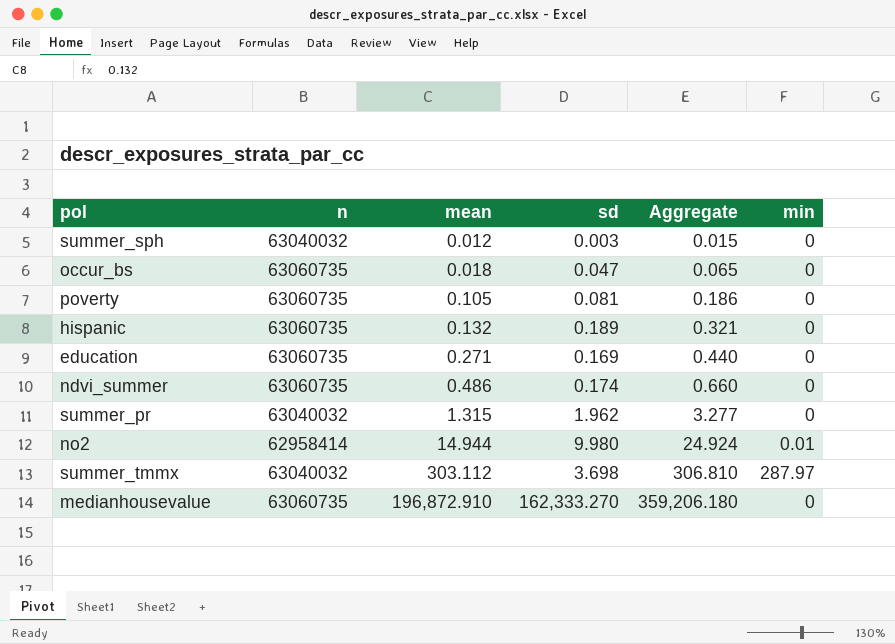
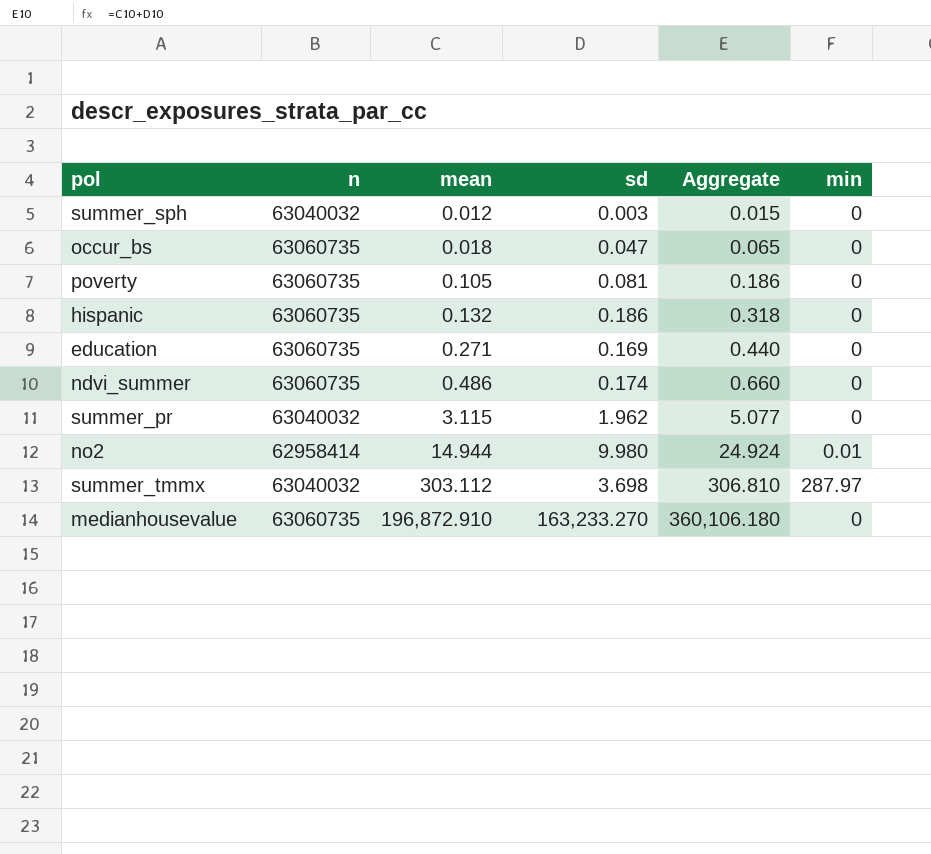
hispanic | sd: 0.189 -> 0.186
hispanic | Aggregate: 0.321 -> 0.318
summer_pr | mean: 1.315 -> 3.115
summer_pr | Aggregate: 3.277 -> 5.077
medianhousevalue | sd: 162,333.270 -> 163,233.270
medianhousevalue | Aggregate: 359,206.180 -> 360,106.180

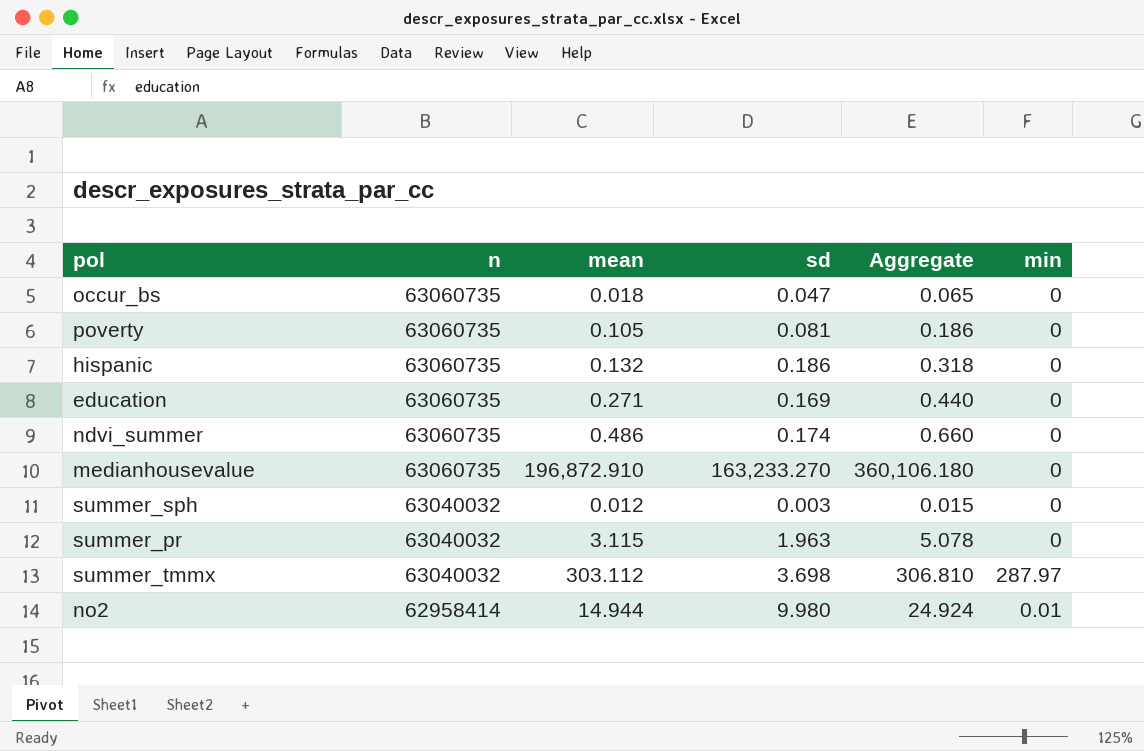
row order: mean ascending -> n descending
summer_pr | sd: 1.962 -> 1.963
summer_pr | Aggregate: 5.077 -> 5.078

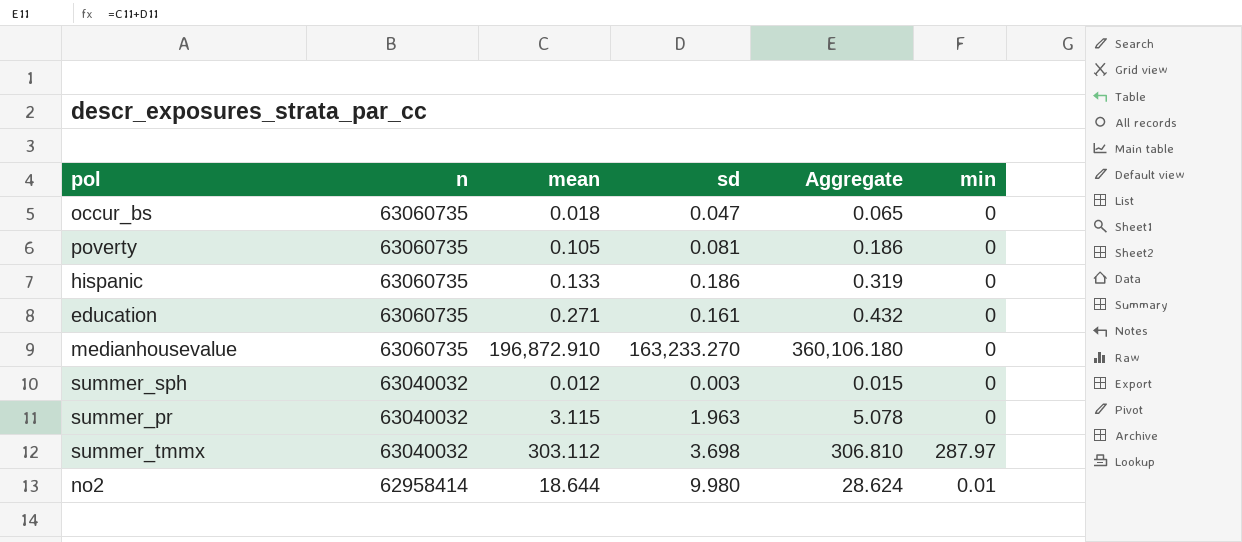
row ndvi_summer: 63060735 | 0.486 | 0.174 | 0.660 | 0 -> none
hispanic | mean: 0.132 -> 0.133
hispanic | Aggregate: 0.318 -> 0.319
education | sd: 0.169 -> 0.161
education | Aggregate: 0.440 -> 0.432
no2 | mean: 14.944 -> 18.644
no2 | Aggregate: 24.924 -> 28.624

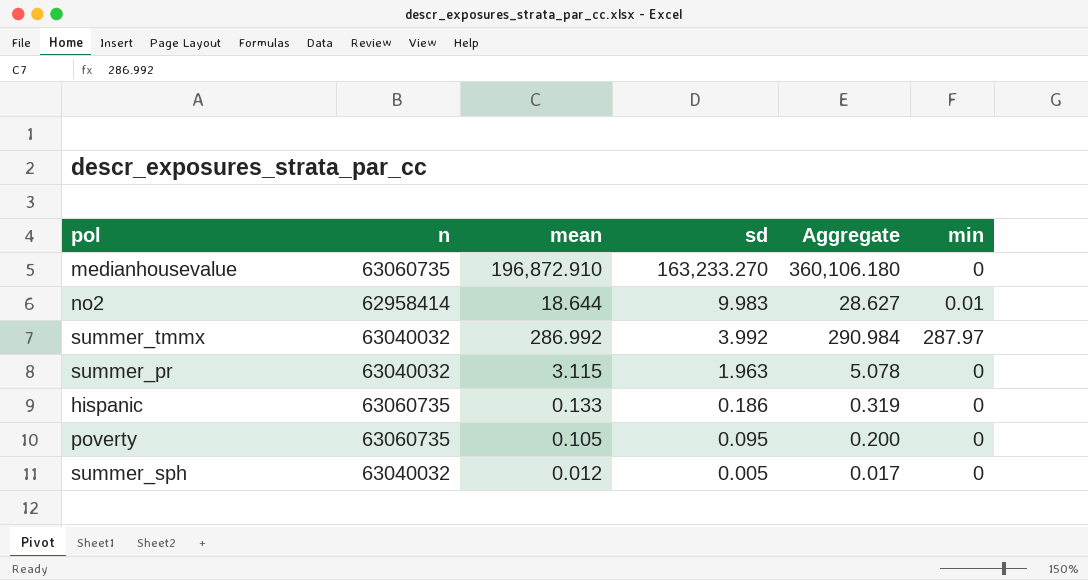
row order: n descending -> sd descending
row occur_bs: 63060735 | 0.018 | 0.047 | 0.065 | 0 -> none
row education: 63060735 | 0.271 | 0.161 | 0.432 | 0 -> none
no2 | sd: 9.980 -> 9.983
no2 | Aggregate: 28.624 -> 28.627
summer_tmmx | mean: 303.112 -> 286.992
summer_tmmx | sd: 3.698 -> 3.992
summer_tmmx | Aggregate: 306.810 -> 290.984
poverty | sd: 0.081 -> 0.095
poverty | Aggregate: 0.186 -> 0.200
summer_sph | sd: 0.003 -> 0.005
summer_sph | Aggregate: 0.015 -> 0.017

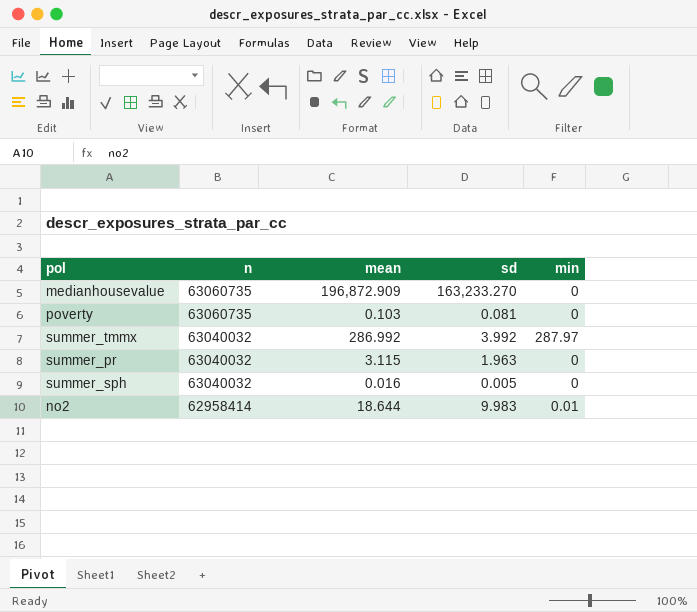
row order: sd descending -> n descending
column Aggregate | formula: [mean] + [sd] -> none
row hispanic: 63060735 | 0.133 | 0.186 | 0.319 | 0 -> none
medianhousevalue | mean: 196,872.910 -> 196,872.909
poverty | mean: 0.105 -> 0.103
poverty | sd: 0.095 -> 0.081
summer_sph | mean: 0.012 -> 0.016

